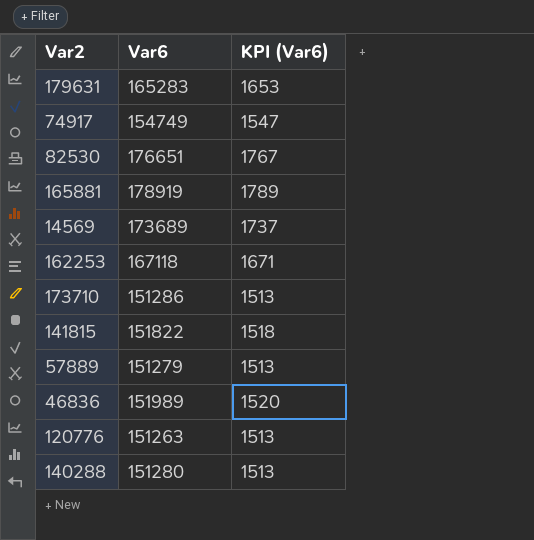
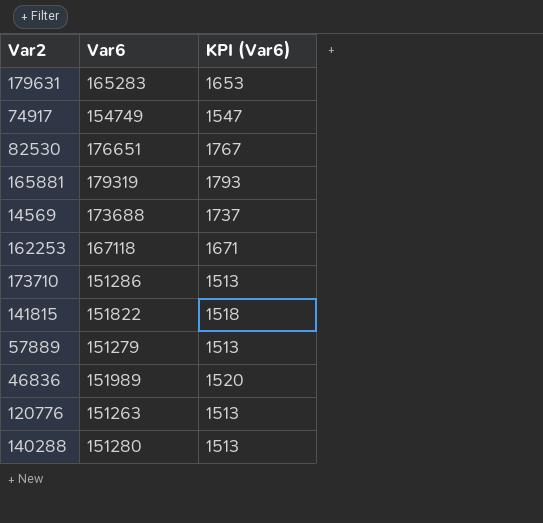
165881 | Var6: 178919 -> 179319
165881 | KPI (Var6): 1789 -> 1793
14569 | Var6: 173689 -> 173688

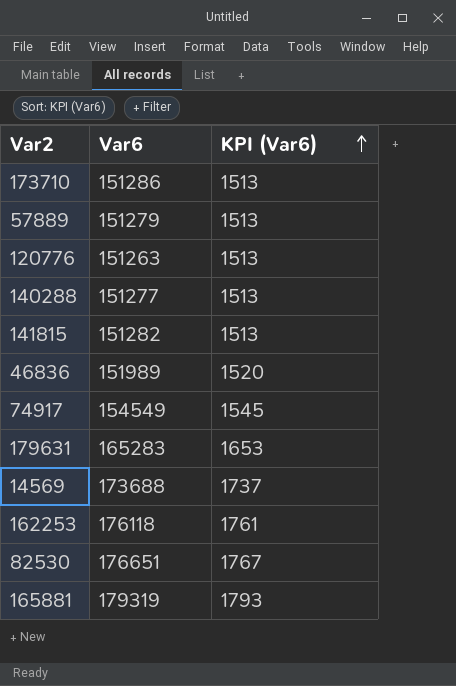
row order: none -> KPI (Var6) ascending
140288 | Var6: 151280 -> 151277
141815 | Var6: 151822 -> 151282
141815 | KPI (Var6): 1518 -> 1513
74917 | Var6: 154749 -> 154549
74917 | KPI (Var6): 1547 -> 1545
162253 | Var6: 167118 -> 176118
162253 | KPI (Var6): 1671 -> 1761

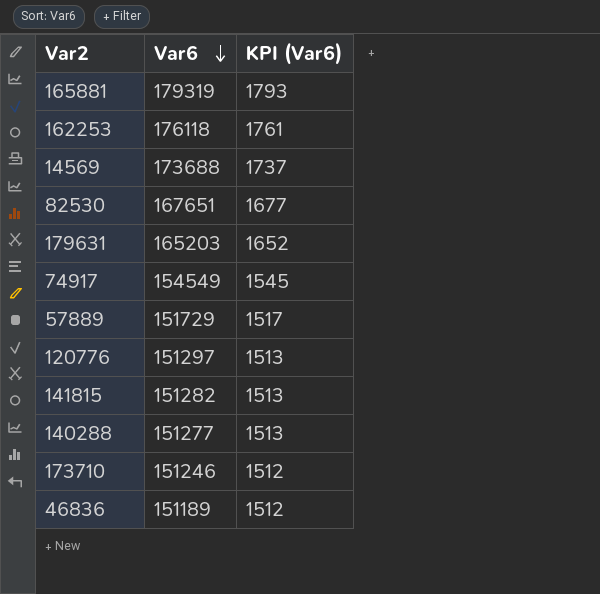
row order: KPI (Var6) ascending -> Var6 descending
82530 | Var6: 176651 -> 167651
82530 | KPI (Var6): 1767 -> 1677
179631 | Var6: 165283 -> 165203
179631 | KPI (Var6): 1653 -> 1652
57889 | Var6: 151279 -> 151729
57889 | KPI (Var6): 1513 -> 1517
120776 | Var6: 151263 -> 151297
173710 | Var6: 151286 -> 151246
173710 | KPI (Var6): 1513 -> 1512
46836 | Var6: 151989 -> 151189
46836 | KPI (Var6): 1520 -> 1512

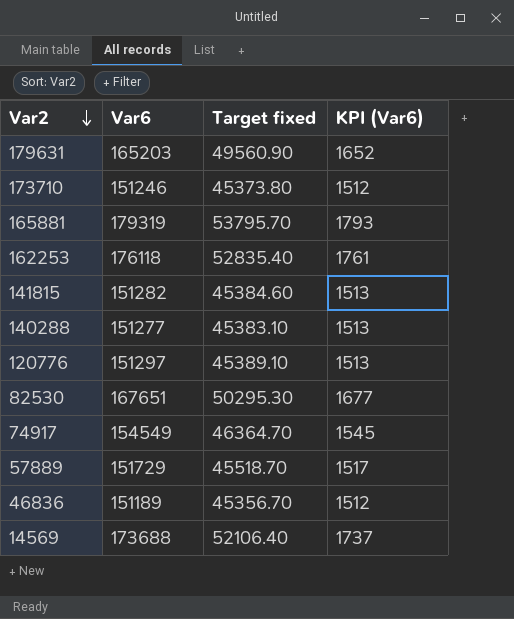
row order: Var6 descending -> Var2 descending
column Target fixed | formula: none -> [Var6] * 0.3

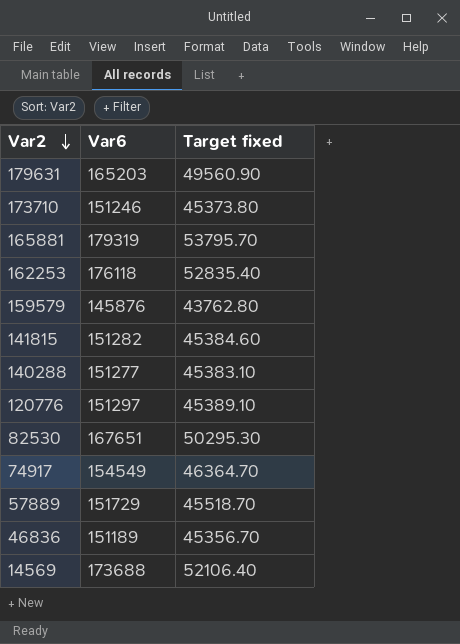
column KPI (Var6) | formula: [Var6] * 0.01 -> none
row 159579: none -> 145876 | 43762.80

